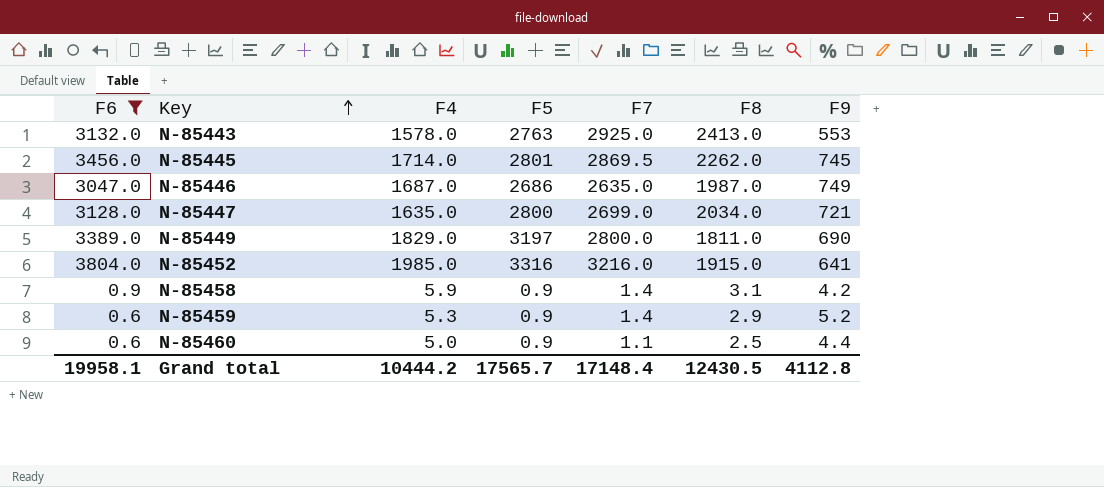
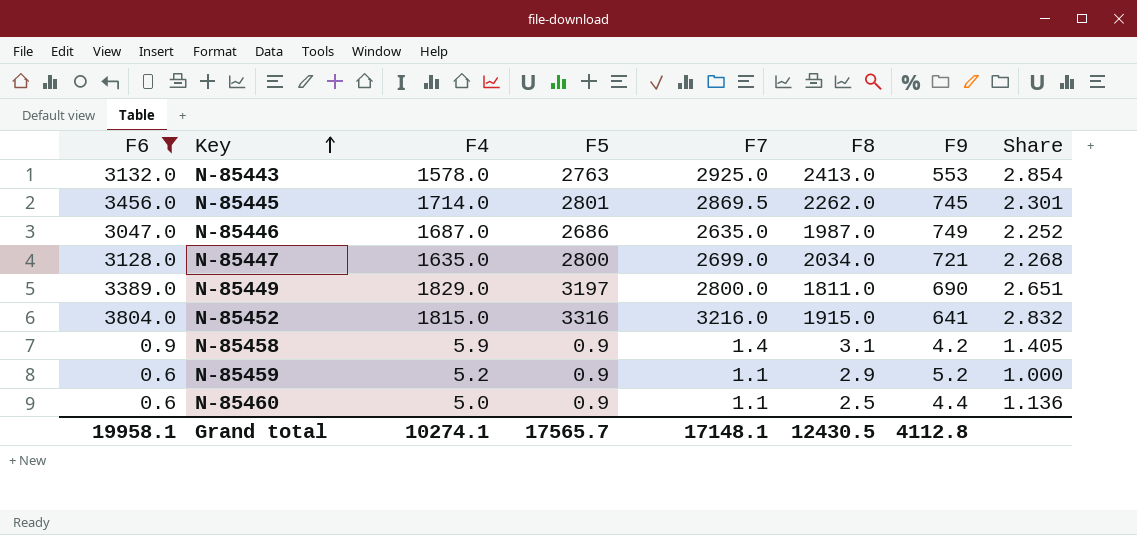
column Share | formula: none -> [F4] / [F9]
N-85452 | F4: 1985.0 -> 1815.0
N-85459 | F4: 5.3 -> 5.2
N-85459 | F7: 1.4 -> 1.1
Grand total | F4: 10444.2 -> 10274.1
Grand total | F7: 17148.4 -> 17148.1

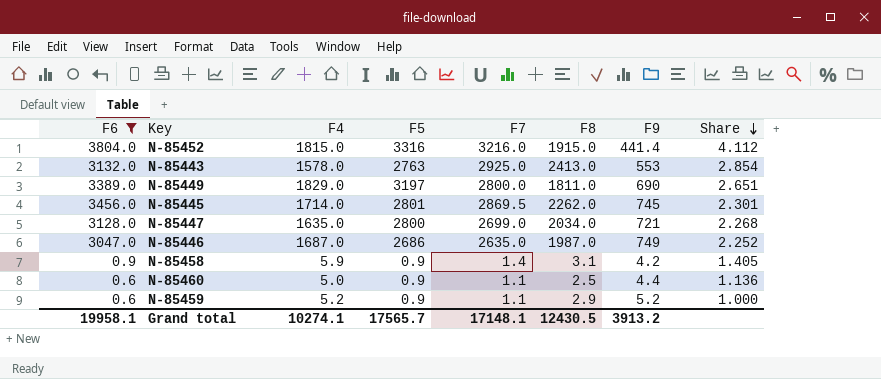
row order: Key ascending -> Share descending
N-85452 | F9: 641 -> 441.4
N-85452 | Share: 2.832 -> 4.112
Grand total | F9: 4112.8 -> 3913.2

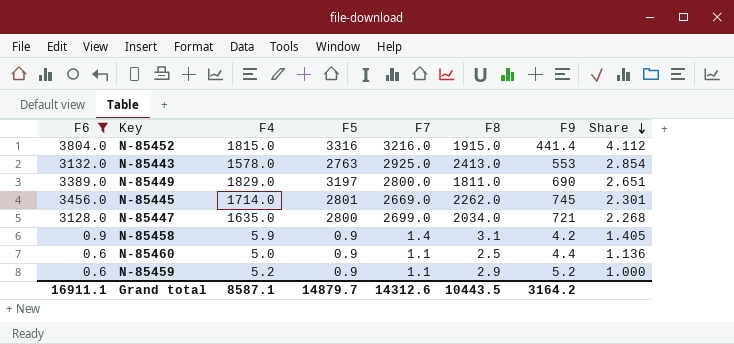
row N-85446: 3047.0 | 1687.0 | 2686 | 2635.0 | 1987.0 | 749 | 2.252 -> none
N-85445 | F7: 2869.5 -> 2669.0
Grand total | F6: 19958.1 -> 16911.1
Grand total | F4: 10274.1 -> 8587.1
Grand total | F5: 17565.7 -> 14879.7
Grand total | F7: 17148.1 -> 14312.6
Grand total | F8: 12430.5 -> 10443.5
Grand total | F9: 3913.2 -> 3164.2

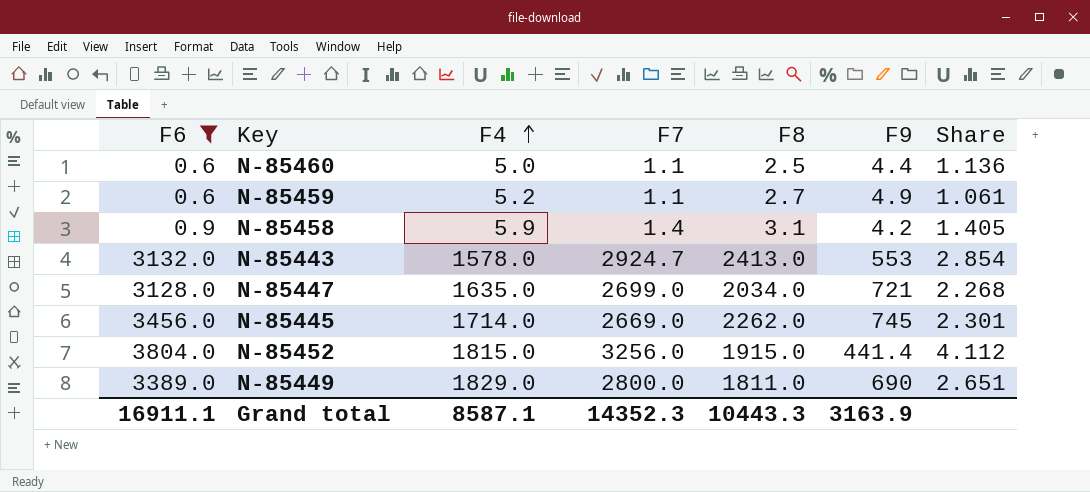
row order: Share descending -> F4 ascending
column F5 | position: 4 -> none
N-85459 | F8: 2.9 -> 2.7
N-85459 | F9: 5.2 -> 4.9
N-85459 | Share: 1.000 -> 1.061
N-85443 | F7: 2925.0 -> 2924.7
N-85452 | F7: 3216.0 -> 3256.0
Grand total | F7: 14312.6 -> 14352.3
Grand total | F8: 10443.5 -> 10443.3
Grand total | F9: 3164.2 -> 3163.9

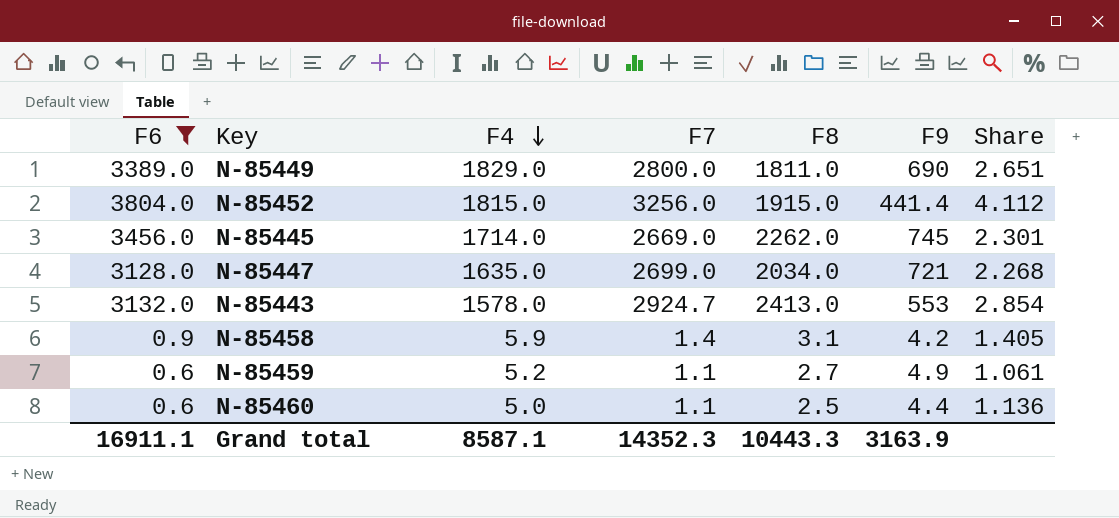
row order: F4 ascending -> F4 descending

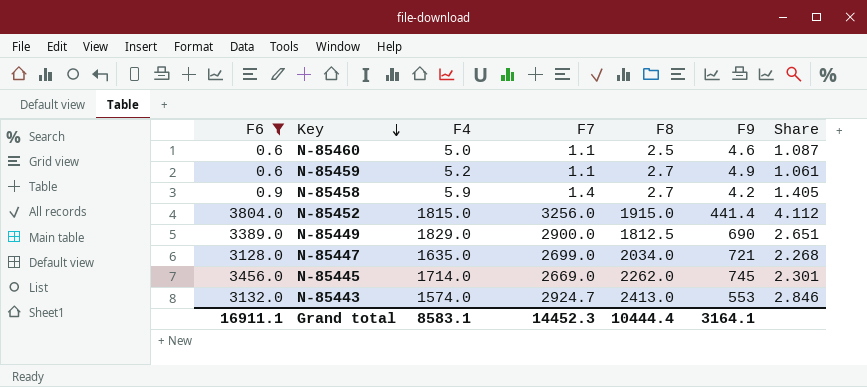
row order: F4 descending -> Key descending
N-85460 | F9: 4.4 -> 4.6
N-85460 | Share: 1.136 -> 1.087
N-85458 | F8: 3.1 -> 2.7
N-85449 | F7: 2800.0 -> 2900.0
N-85449 | F8: 1811.0 -> 1812.5
N-85443 | F4: 1578.0 -> 1574.0
N-85443 | Share: 2.854 -> 2.846
Grand total | F4: 8587.1 -> 8583.1
Grand total | F7: 14352.3 -> 14452.3
Grand total | F8: 10443.3 -> 10444.4
Grand total | F9: 3163.9 -> 3164.1

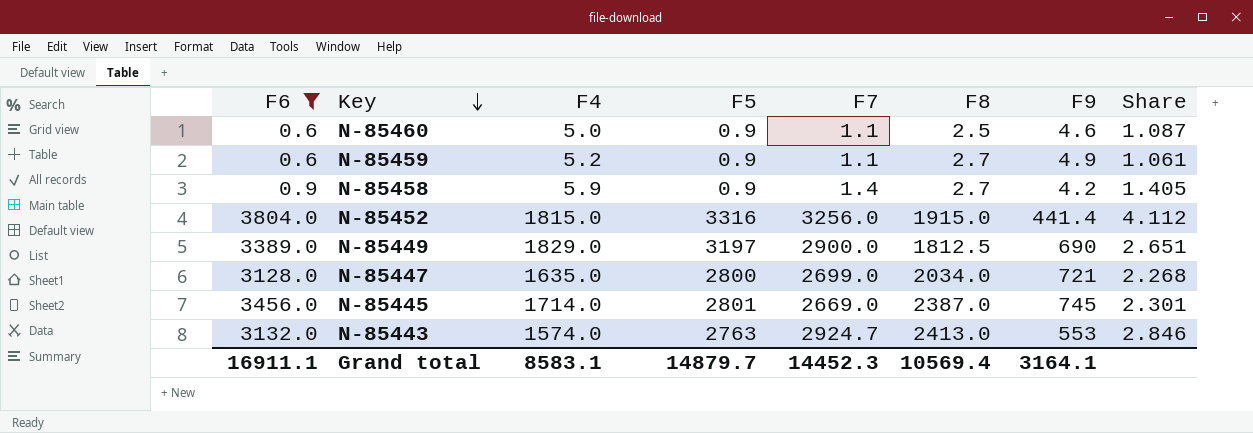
column F5 | position: none -> 4
N-85445 | F8: 2262.0 -> 2387.0
Grand total | F8: 10444.4 -> 10569.4

